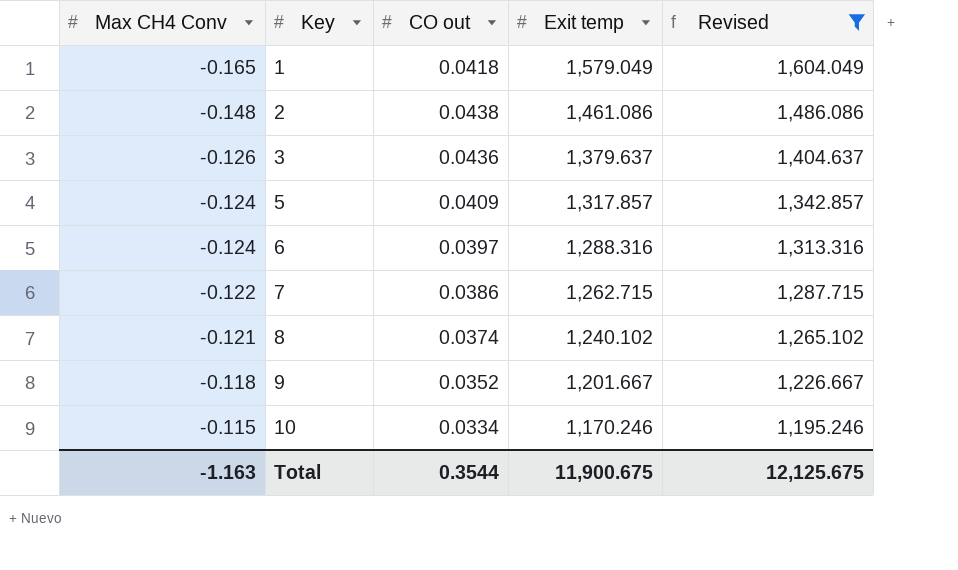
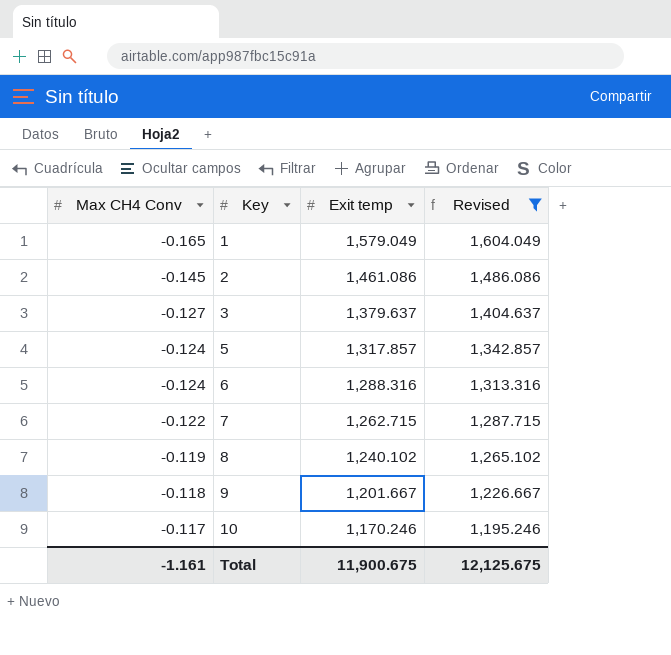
column CO out | position: 3 -> none
2 | Max CH4 Conv: -0.148 -> -0.145
3 | Max CH4 Conv: -0.126 -> -0.127
8 | Max CH4 Conv: -0.121 -> -0.119
10 | Max CH4 Conv: -0.115 -> -0.117
Total | Max CH4 Conv: -1.163 -> -1.161

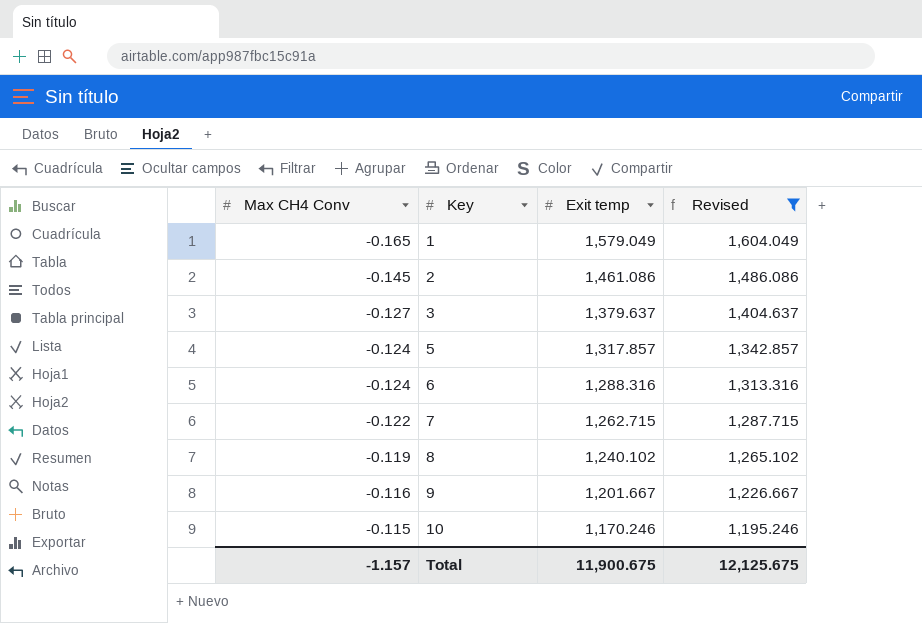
9 | Max CH4 Conv: -0.118 -> -0.116
10 | Max CH4 Conv: -0.117 -> -0.115
Total | Max CH4 Conv: -1.161 -> -1.157

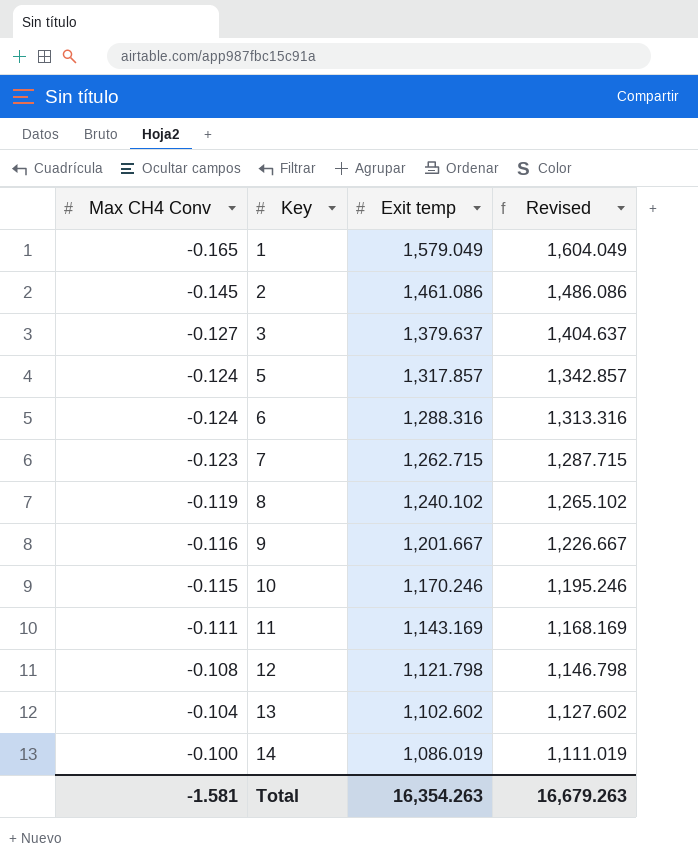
filter: Revised >= 1,195.246 -> none
7 | Max CH4 Conv: -0.122 -> -0.123
Total | Max CH4 Conv: -1.157 -> -1.581
Total | Exit temp: 11,900.675 -> 16,354.263
Total | Revised: 12,125.675 -> 16,679.263

